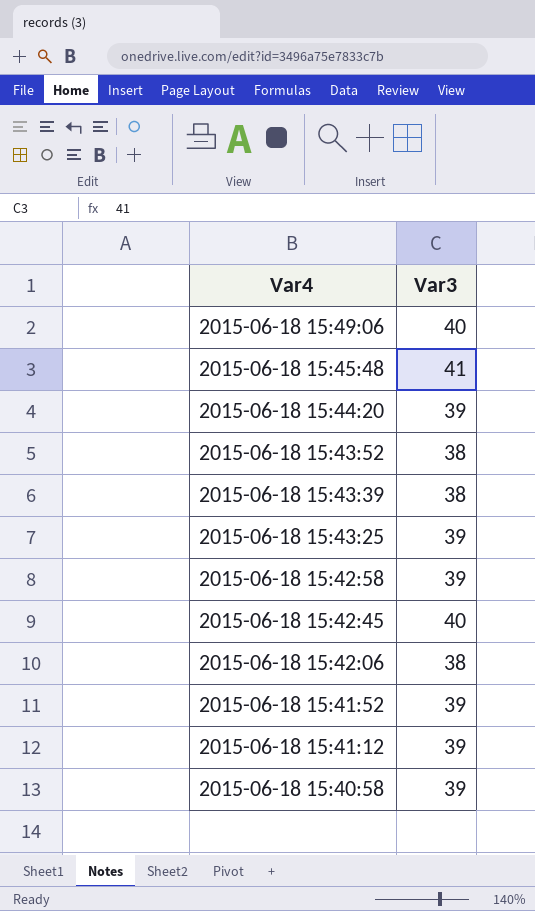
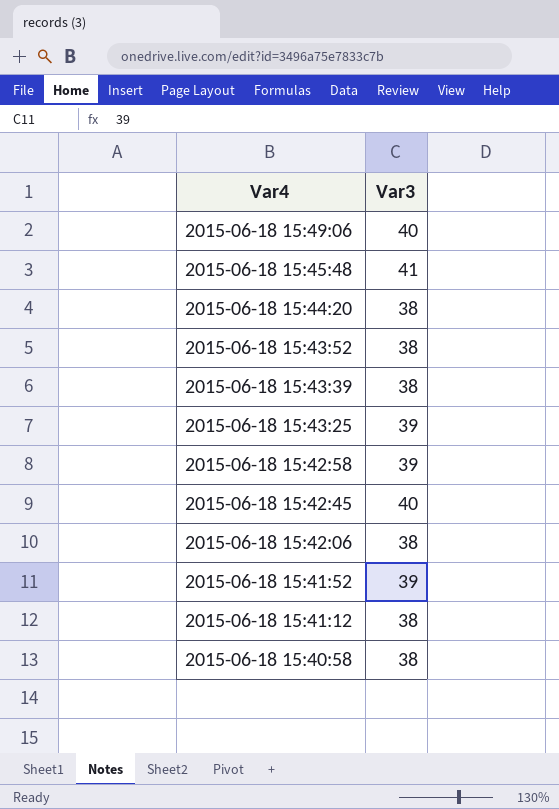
2015-06-18 15:44:20 | Var3: 39 -> 38
2015-06-18 15:41:12 | Var3: 39 -> 38
2015-06-18 15:40:58 | Var3: 39 -> 38

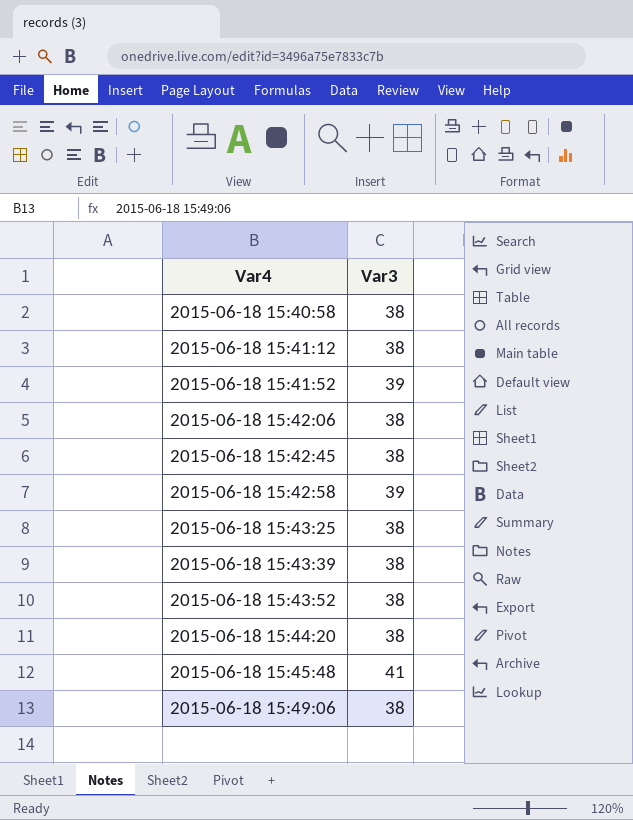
row order: Var4 descending -> Var4 ascending
2015-06-18 15:42:45 | Var3: 40 -> 38
2015-06-18 15:43:25 | Var3: 39 -> 38
2015-06-18 15:49:06 | Var3: 40 -> 38

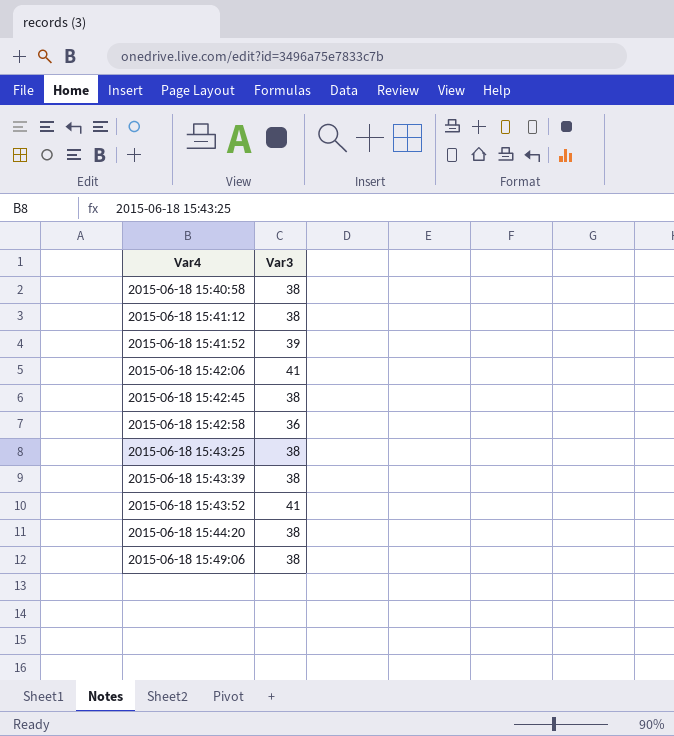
row 2015-06-18 15:45:48: 41 -> none
2015-06-18 15:42:06 | Var3: 38 -> 41
2015-06-18 15:42:58 | Var3: 39 -> 36
2015-06-18 15:43:52 | Var3: 38 -> 41

